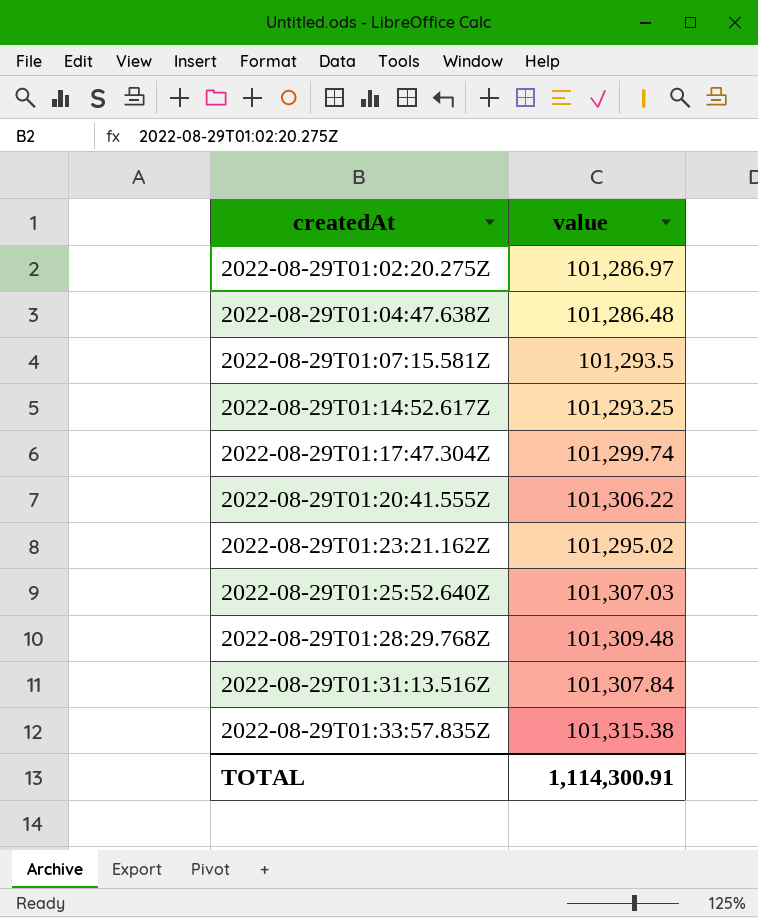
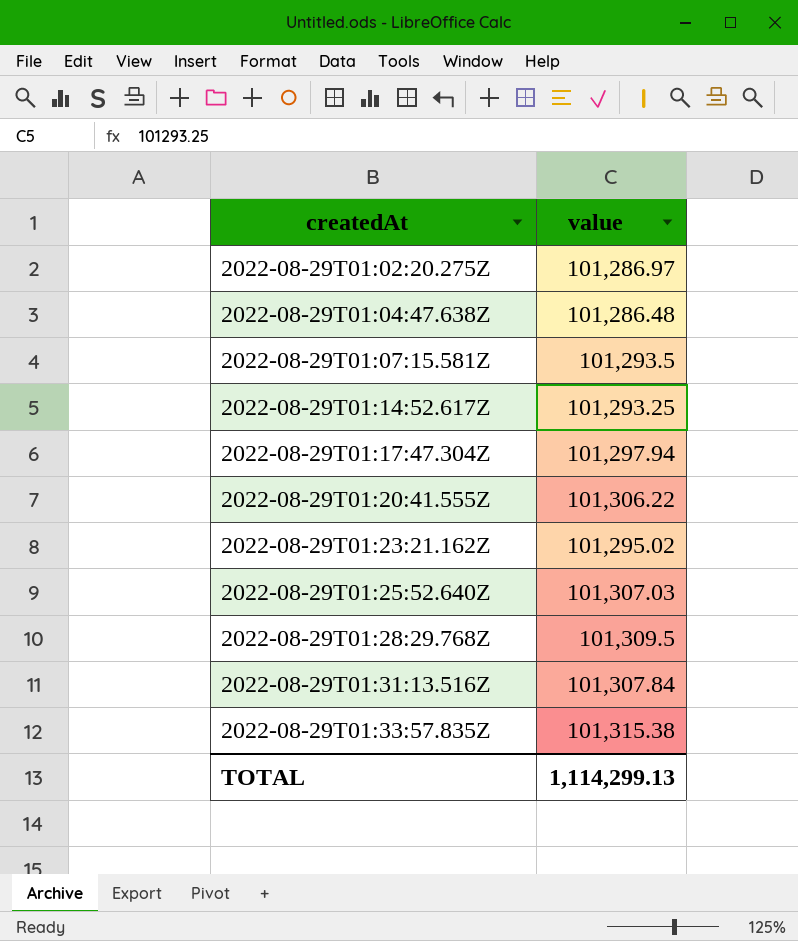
2022-08-29T01:17:47.304Z | value: 101,299.74 -> 101,297.94
2022-08-29T01:28:29.768Z | value: 101,309.48 -> 101,309.5
TOTAL | value: 1,114,300.91 -> 1,114,299.13

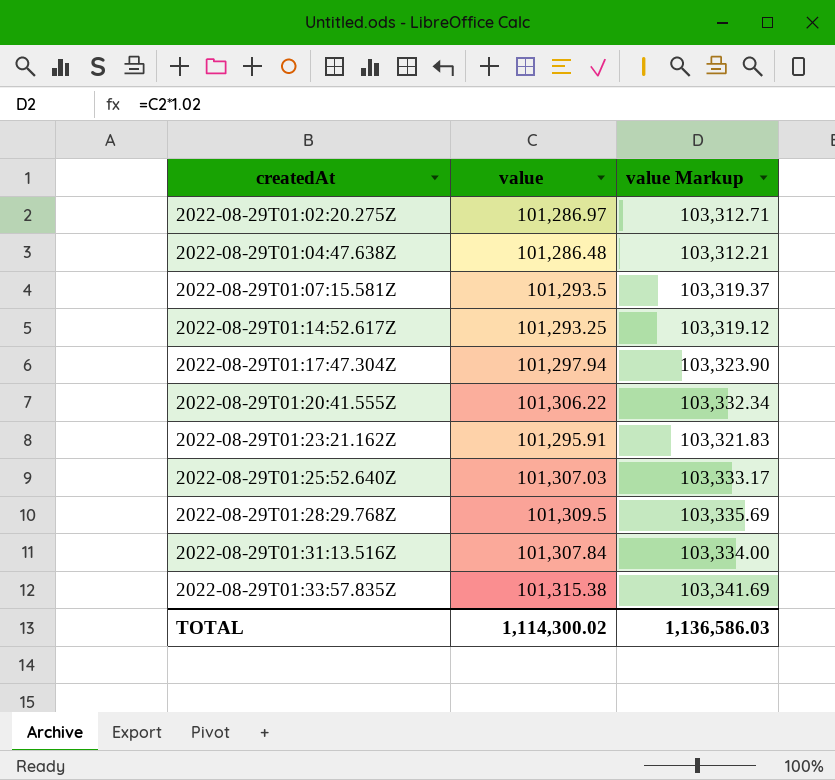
column value Markup | formula: none -> [value] * 1.02
2022-08-29T01:23:21.162Z | value: 101,295.02 -> 101,295.91
TOTAL | value: 1,114,299.13 -> 1,114,300.02

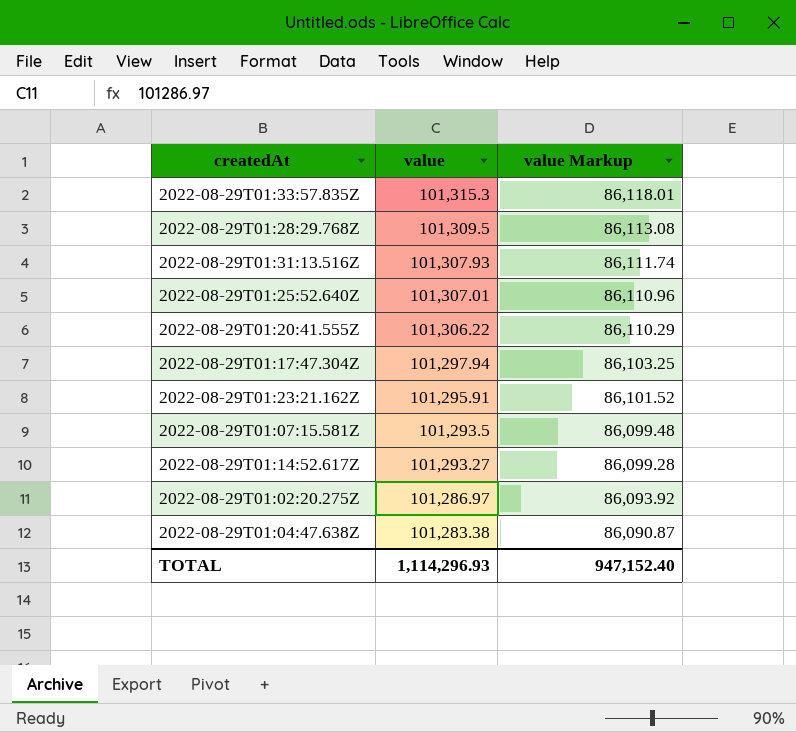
row order: createdAt ascending -> value descending
column value Markup | formula: [value] * 1.02 -> [value] * 0.85
2022-08-29T01:33:57.835Z | value: 101,315.38 -> 101,315.3
2022-08-29T01:31:13.516Z | value: 101,307.84 -> 101,307.93
2022-08-29T01:25:52.640Z | value: 101,307.03 -> 101,307.01
2022-08-29T01:14:52.617Z | value: 101,293.25 -> 101,293.27
2022-08-29T01:04:47.638Z | value: 101,286.48 -> 101,283.38
TOTAL | value: 1,114,300.02 -> 1,114,296.93
TOTAL | value Markup: 1,136,586.03 -> 947,152.40

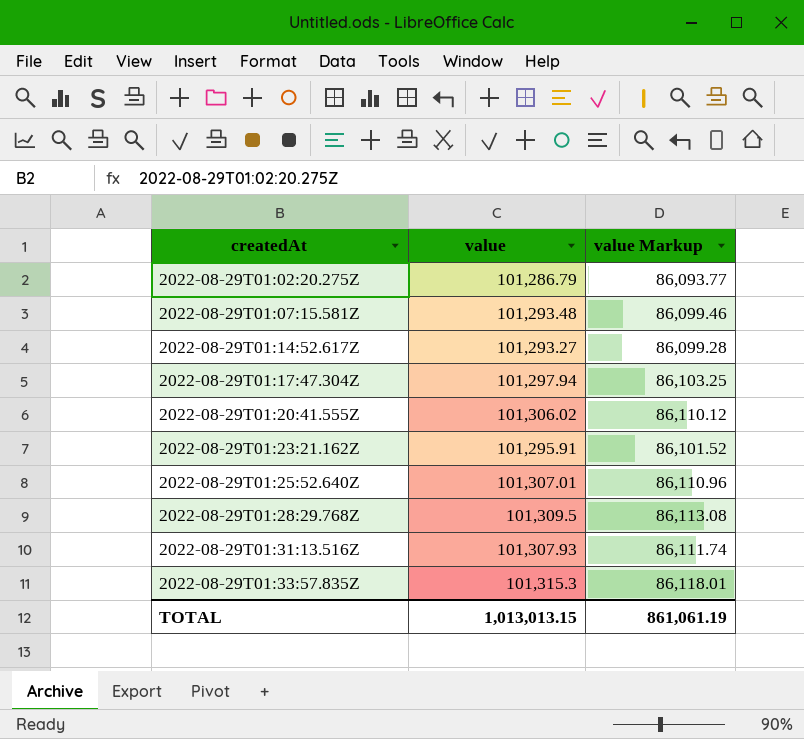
row order: value descending -> createdAt ascending
row 2022-08-29T01:04:47.638Z: 101,283.38 | 86,090.87 -> none
2022-08-29T01:02:20.275Z | value: 101,286.97 -> 101,286.79
2022-08-29T01:02:20.275Z | value Markup: 86,093.92 -> 86,093.77
2022-08-29T01:07:15.581Z | value: 101,293.5 -> 101,293.48
2022-08-29T01:07:15.581Z | value Markup: 86,099.48 -> 86,099.46
2022-08-29T01:20:41.555Z | value: 101,306.22 -> 101,306.02
2022-08-29T01:20:41.555Z | value Markup: 86,110.29 -> 86,110.12
TOTAL | value: 1,114,296.93 -> 1,013,013.15
TOTAL | value Markup: 947,152.40 -> 861,061.19

